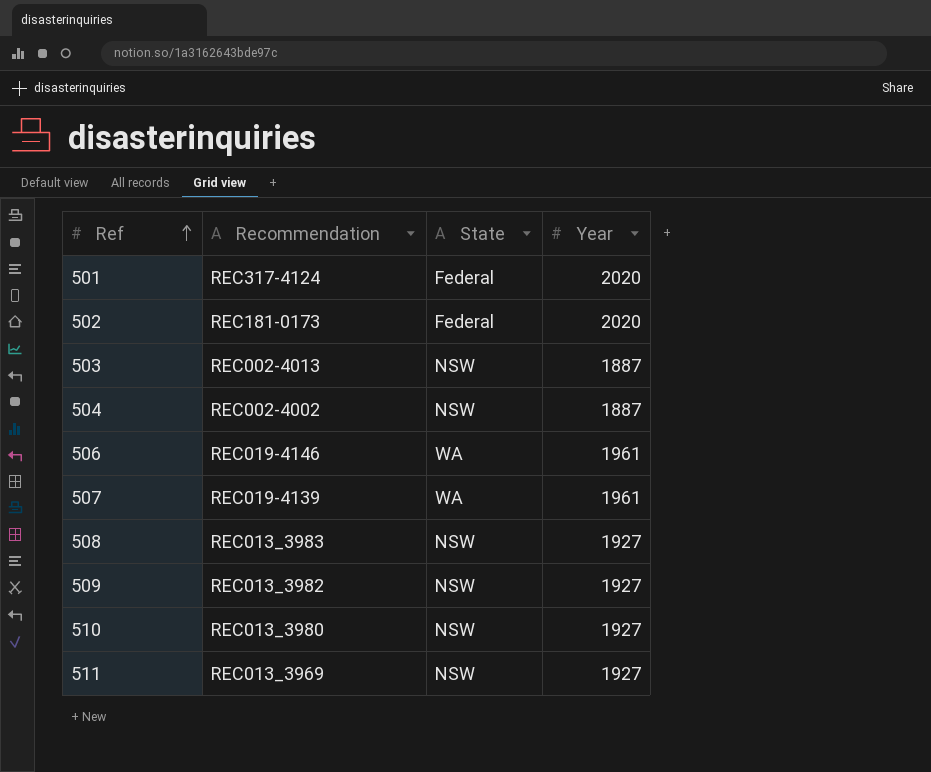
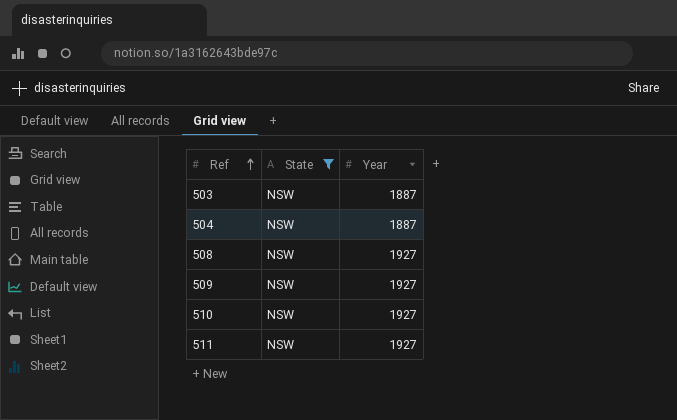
filter: none -> State = NSW
column Recommendation | position: 2 -> none

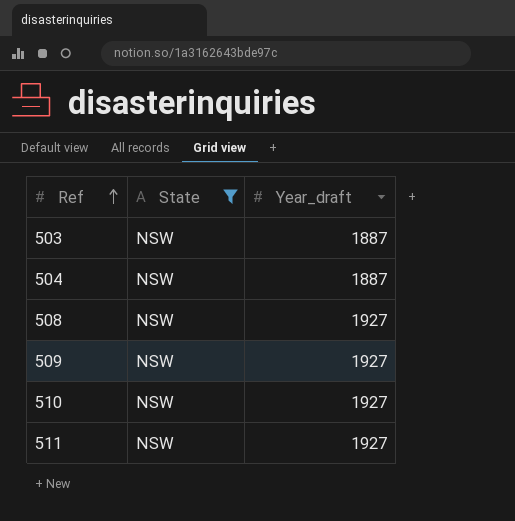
column name: Year -> Year_draft

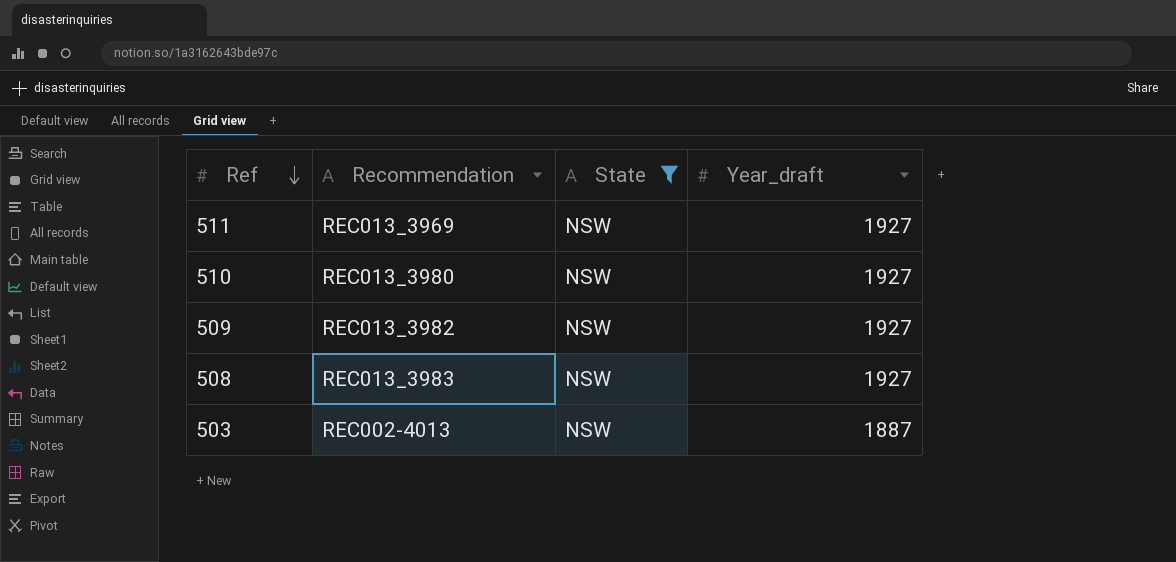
row order: Ref ascending -> Ref descending
column Recommendation | position: none -> 2
row 504: NSW | 1887 -> none

